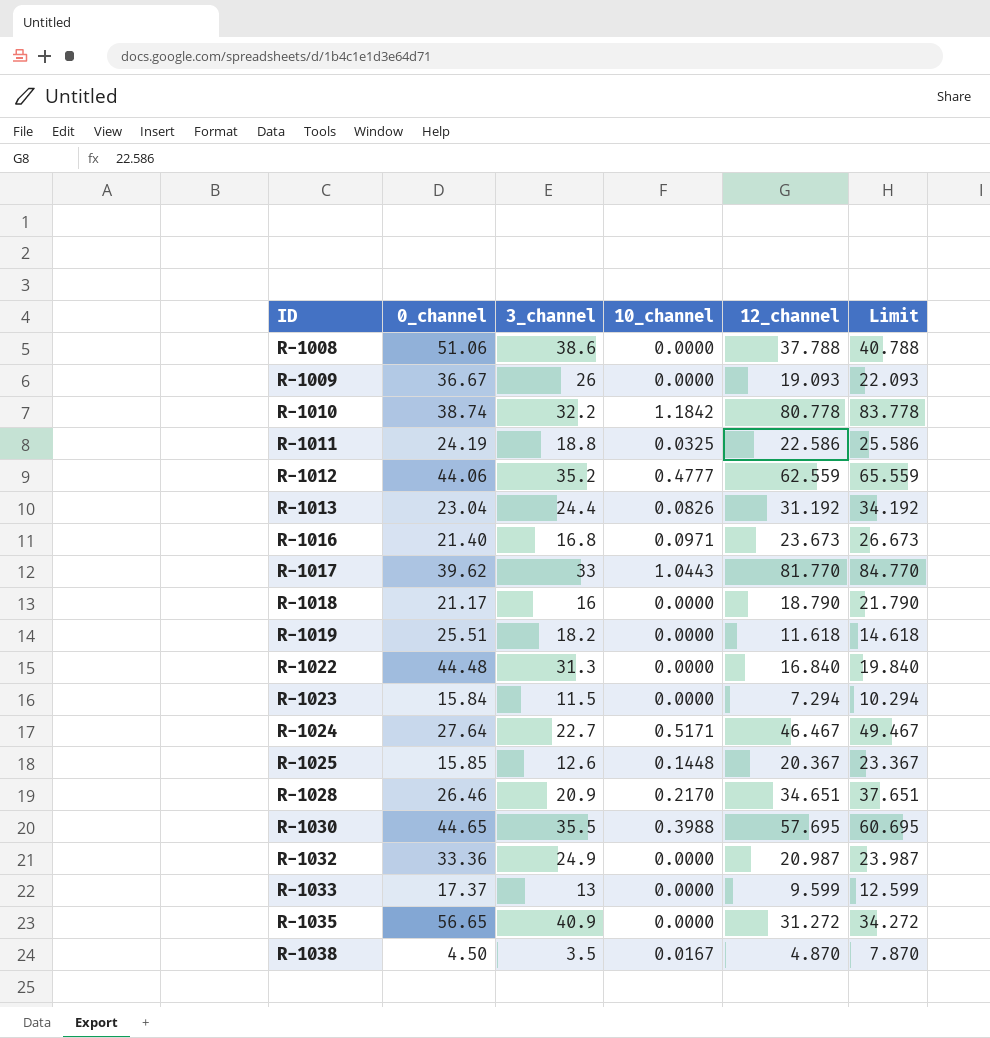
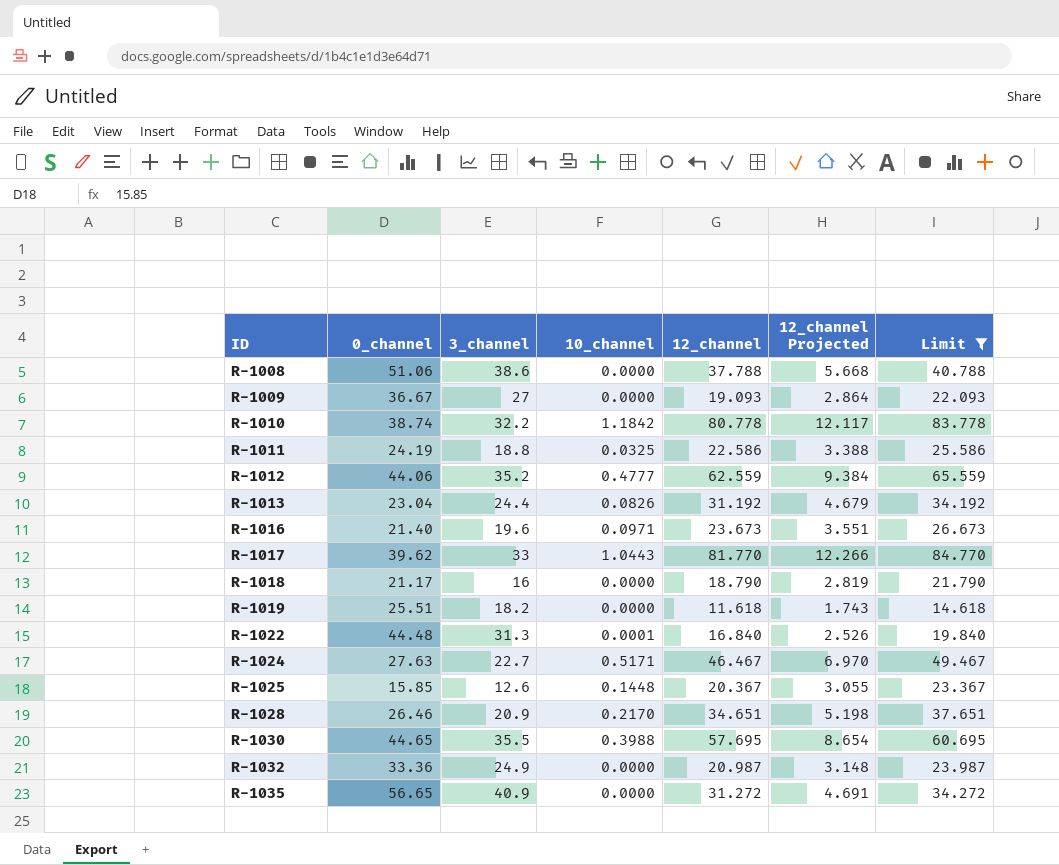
filter: none -> Limit >= 14.618
column 12_channel Projected | formula: none -> [12_channel] * 0.15
R-1009 | 3_channel: 26 -> 27
R-1016 | 3_channel: 16.8 -> 19.6
R-1022 | 10_channel: 0.0000 -> 0.0001
R-1024 | 0_channel: 27.64 -> 27.63

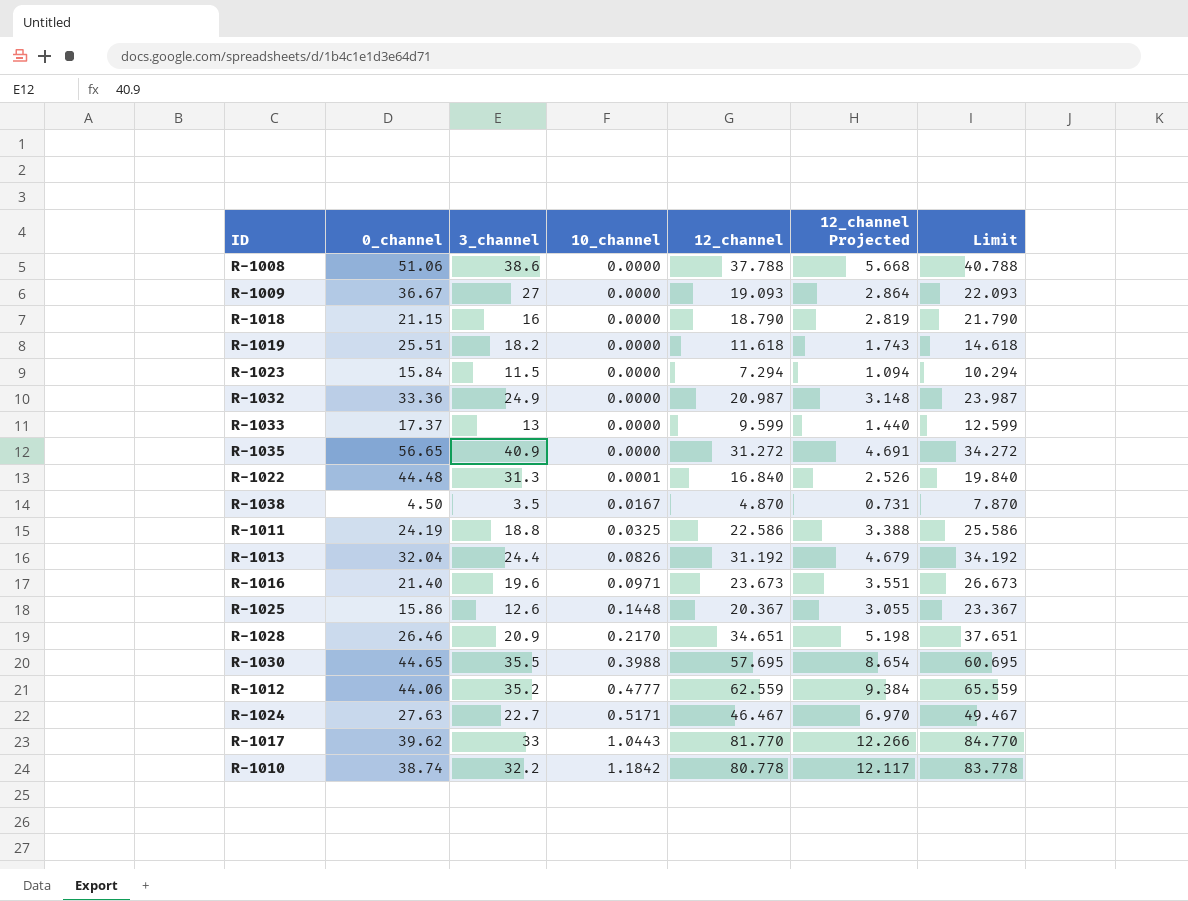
filter: Limit >= 14.618 -> none
row order: ID ascending -> 10_channel ascending
R-1018 | 0_channel: 21.17 -> 21.15
R-1013 | 0_channel: 23.04 -> 32.04
R-1025 | 0_channel: 15.85 -> 15.86

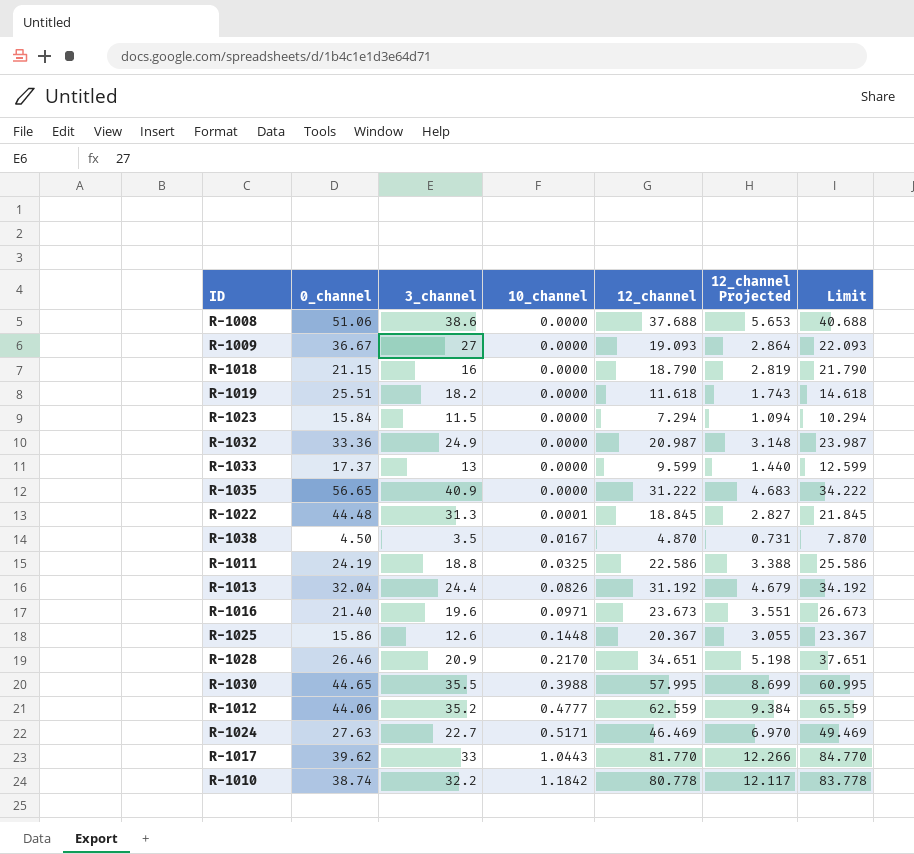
R-1008 | 12_channel: 37.788 -> 37.688
R-1008 | 12_channel Projected: 5.668 -> 5.653
R-1008 | Limit: 40.788 -> 40.688
R-1035 | 12_channel: 31.272 -> 31.222
R-1035 | 12_channel Projected: 4.691 -> 4.683
R-1035 | Limit: 34.272 -> 34.222
R-1022 | 12_channel: 16.840 -> 18.845
R-1022 | 12_channel Projected: 2.526 -> 2.827
R-1022 | Limit: 19.840 -> 21.845
R-1030 | 12_channel: 57.695 -> 57.995
R-1030 | 12_channel Projected: 8.654 -> 8.699
R-1030 | Limit: 60.695 -> 60.995
R-1024 | 12_channel: 46.467 -> 46.469
R-1024 | Limit: 49.467 -> 49.469

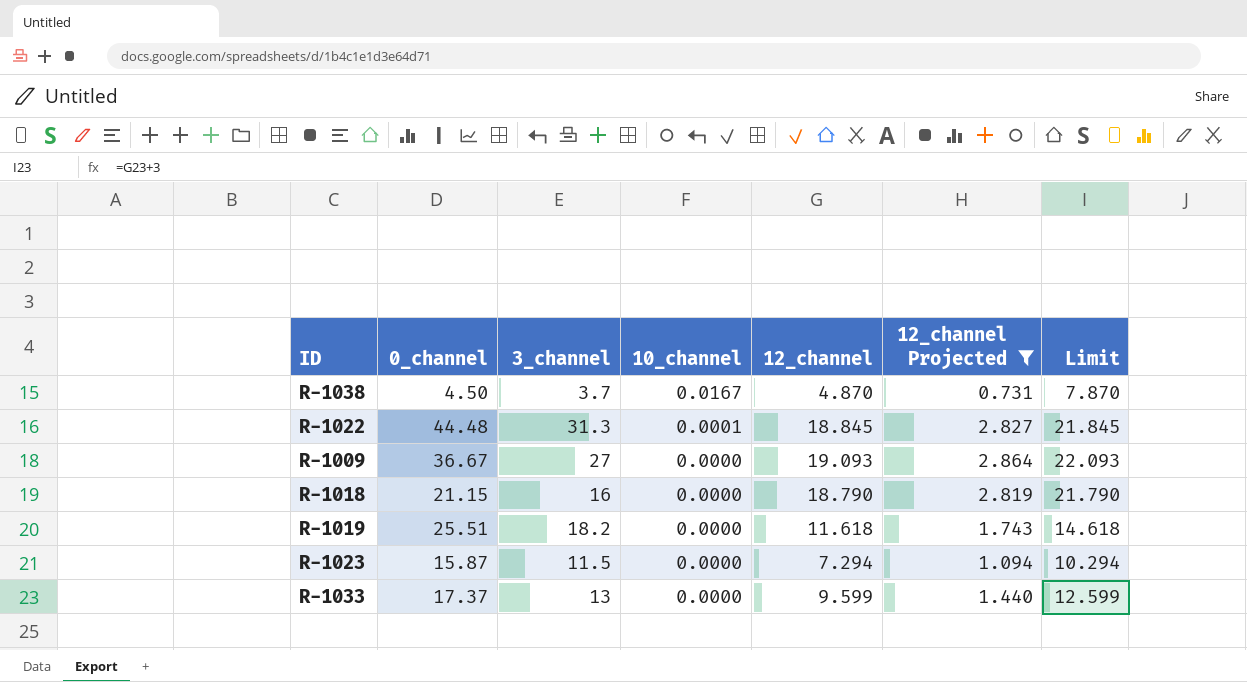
filter: none -> 12_channel Projected <= 2.864
row order: 10_channel ascending -> 10_channel descending
R-1038 | 3_channel: 3.5 -> 3.7
R-1023 | 0_channel: 15.84 -> 15.87

